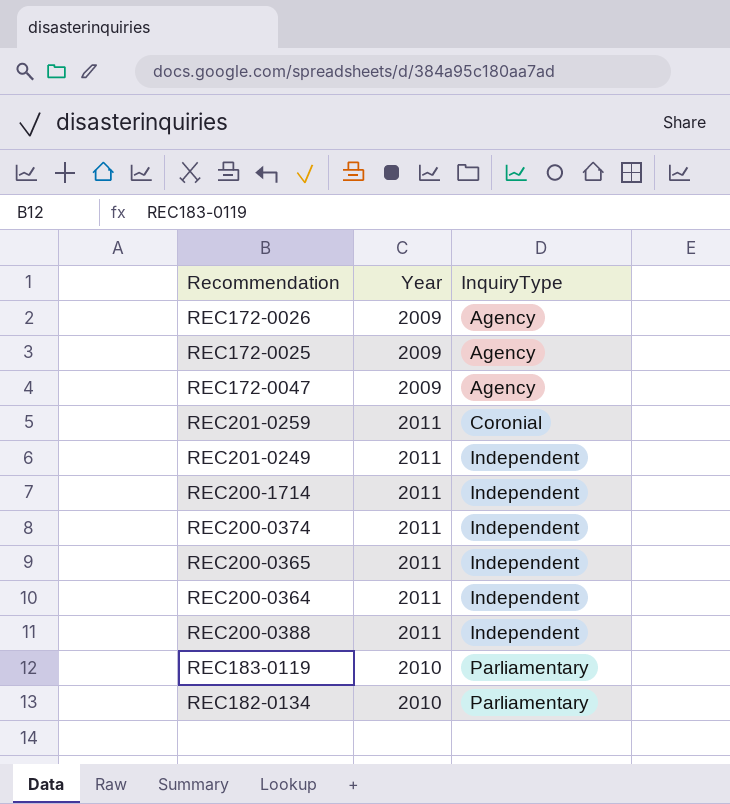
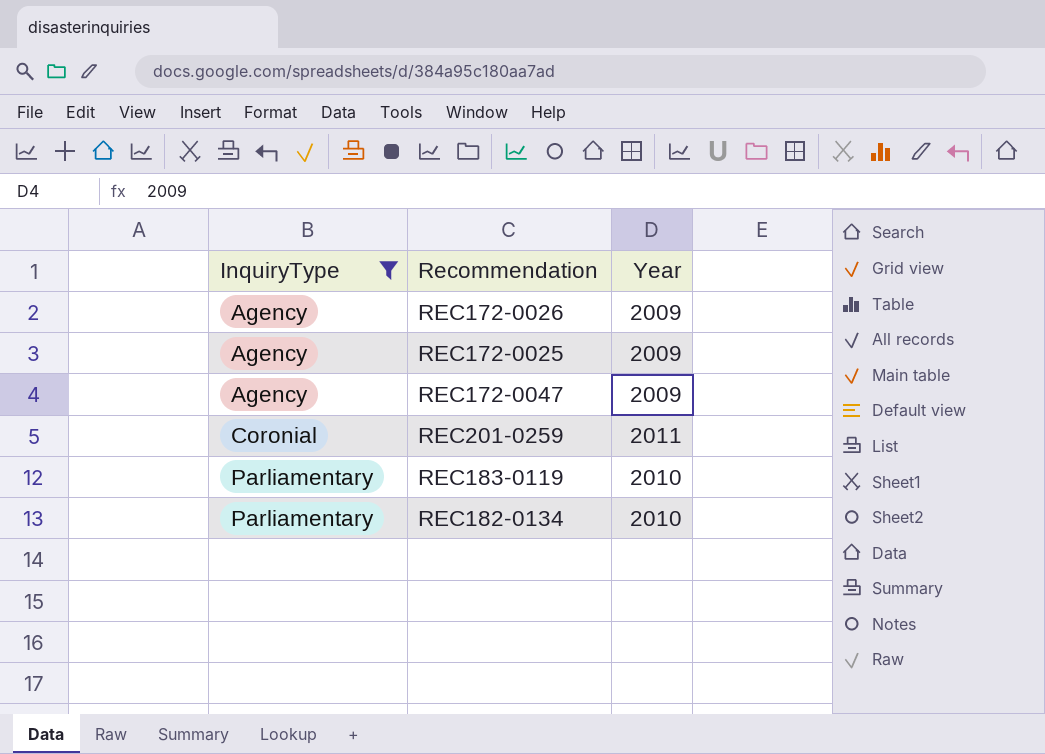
filter: none -> InquiryType != Independent
column InquiryType | position: 3 -> 1

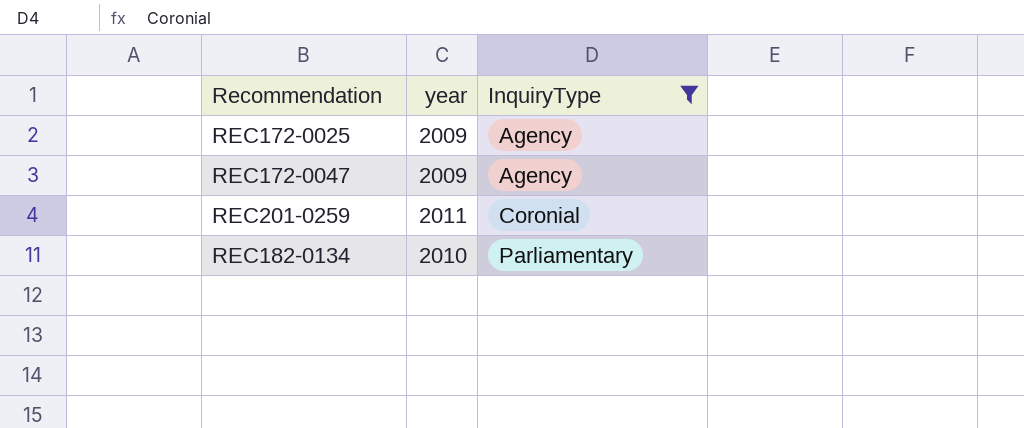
column name: Year -> year
column InquiryType | position: 1 -> 3
row REC172-0026: Agency | 2009 -> none
row REC183-0119: Parliamentary | 2010 -> none

